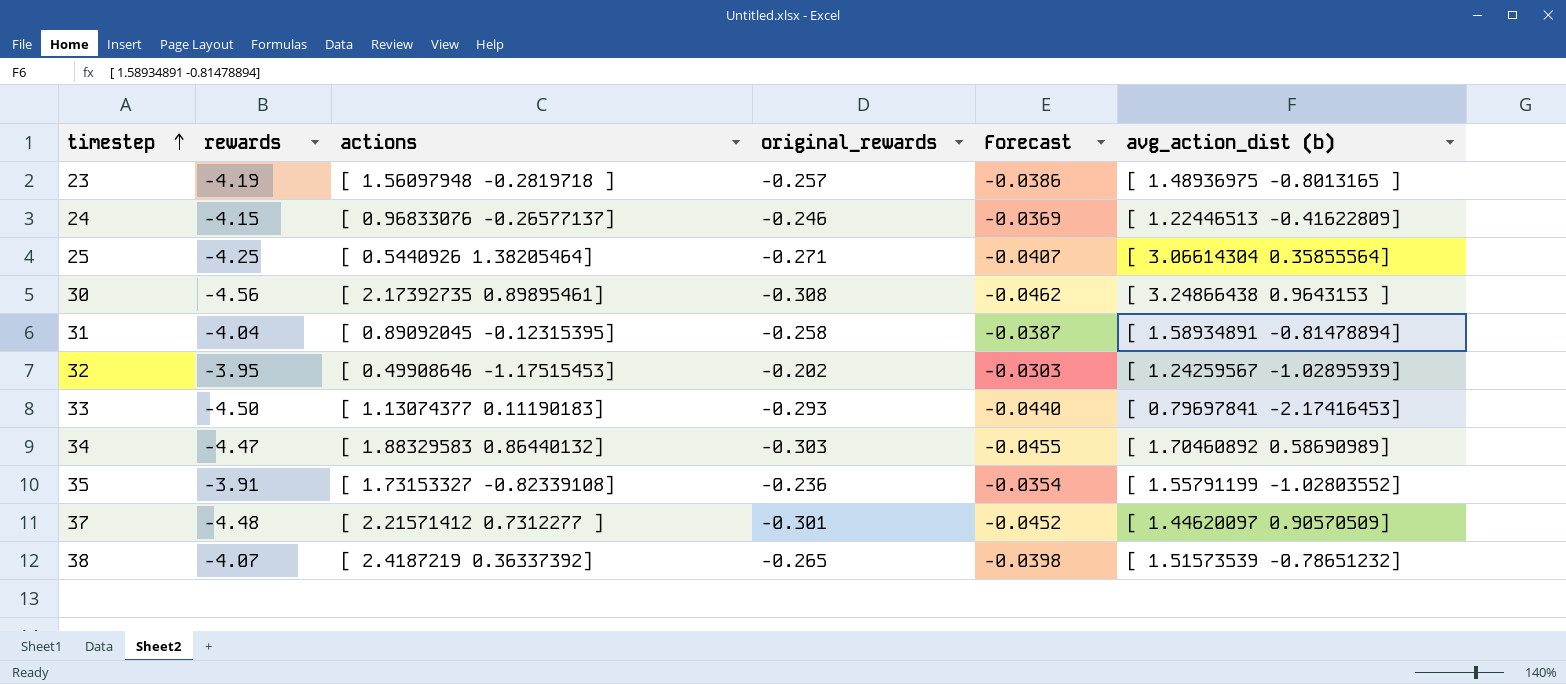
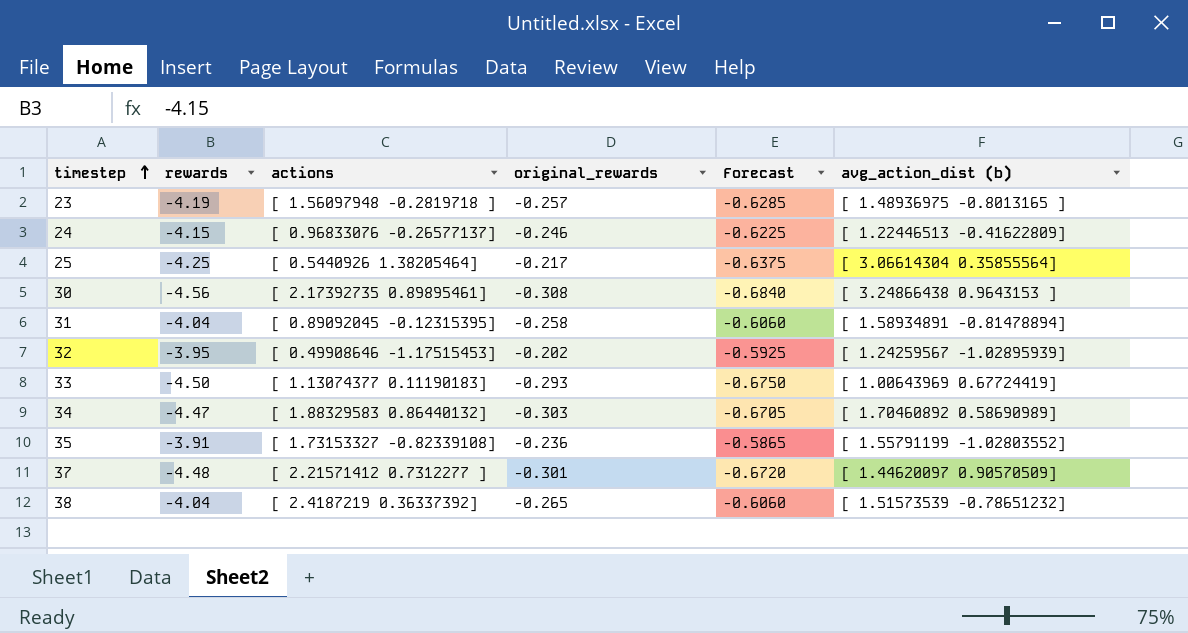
column Forecast | formula: [original_rewards] * 0.15 -> [rewards] * 0.15
25 | original_rewards: -0.271 -> -0.217
33 | avg_action_dist (b): [ 0.79697841 -2.17416453] -> [ 1.00643969 0.67724419]
38 | rewards: -4.07 -> -4.04

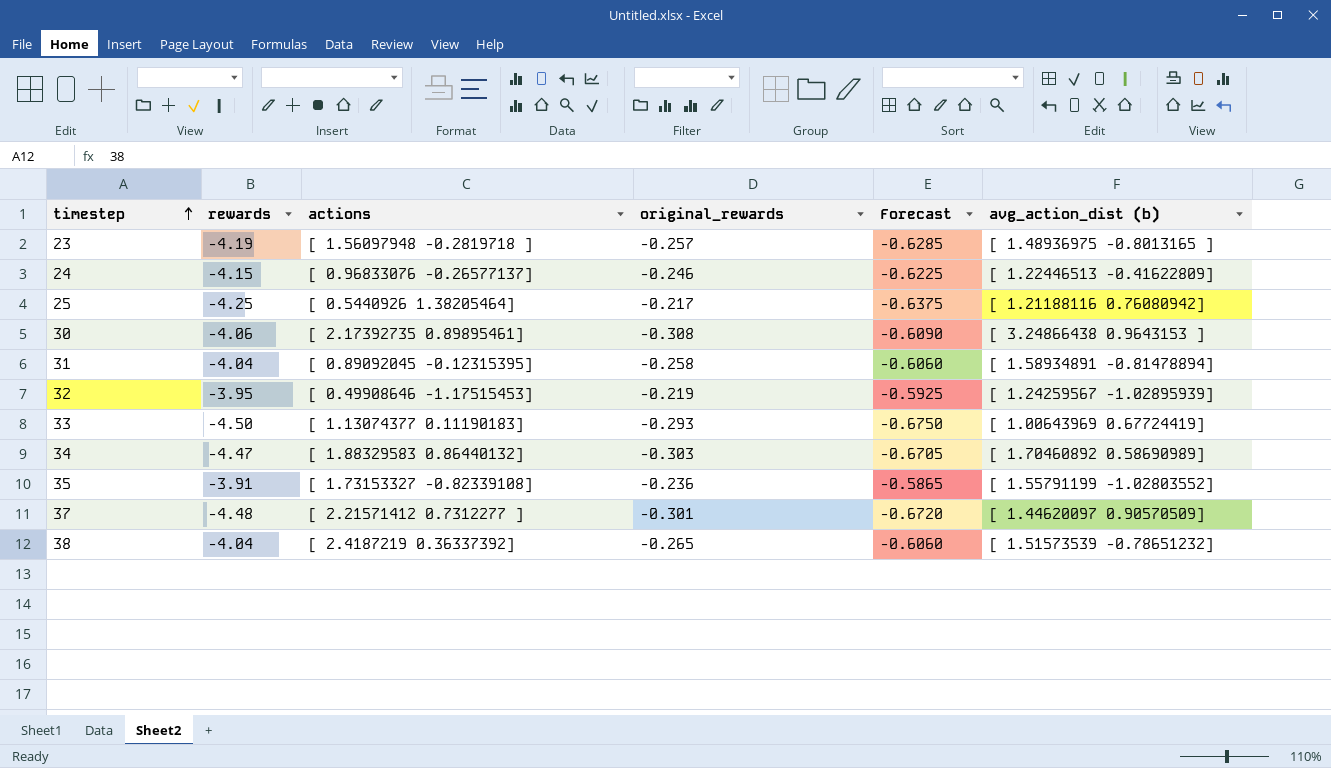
25 | avg_action_dist (b): [ 3.06614304 0.35855564] -> [ 1.21188116 0.76080942]
30 | rewards: -4.56 -> -4.06
30 | Forecast: -0.6840 -> -0.6090
32 | original_rewards: -0.202 -> -0.219

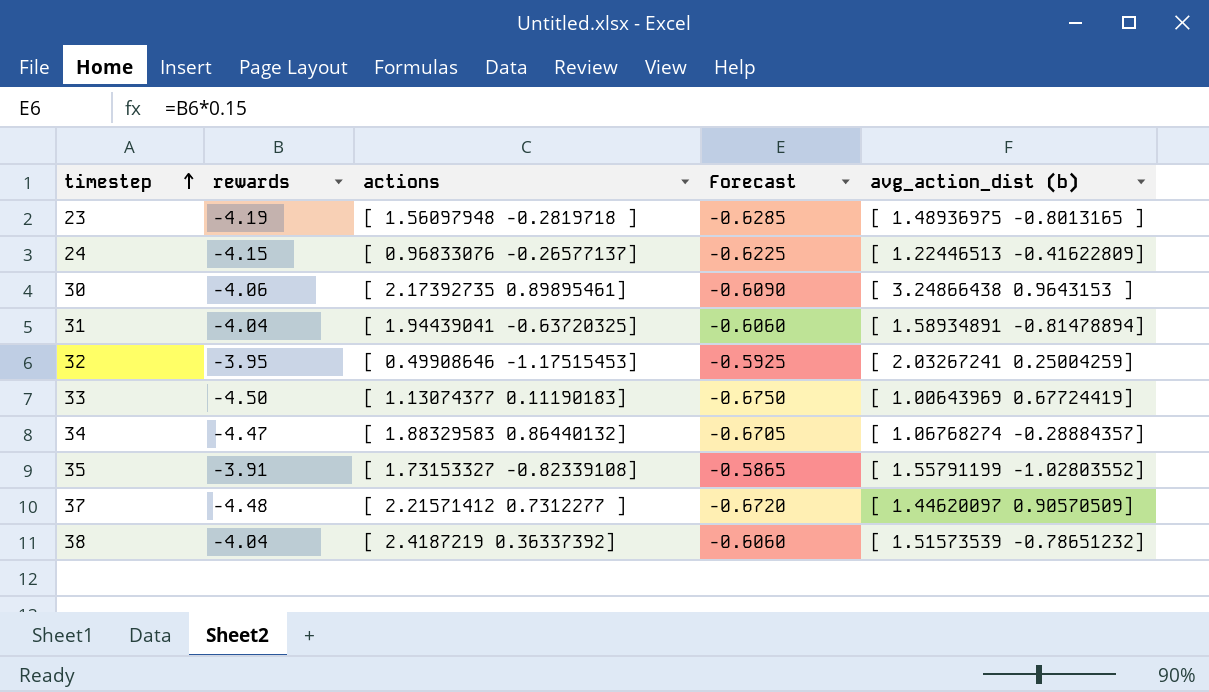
column original_rewards | position: 4 -> none
row 25: -4.25 | [ 0.5440926 1.38205464] | -0.217 | -0.6375 | [ 1.21188116 0.76080942] -> none
31 | actions: [ 0.89092045 -0.12315395] -> [ 1.94439041 -0.63720325]
32 | avg_action_dist (b): [ 1.24259567 -1.02895939] -> [ 2.03267241 0.25004259]
34 | avg_action_dist (b): [ 1.70460892 0.58690989] -> [ 1.06768274 -0.28884357]

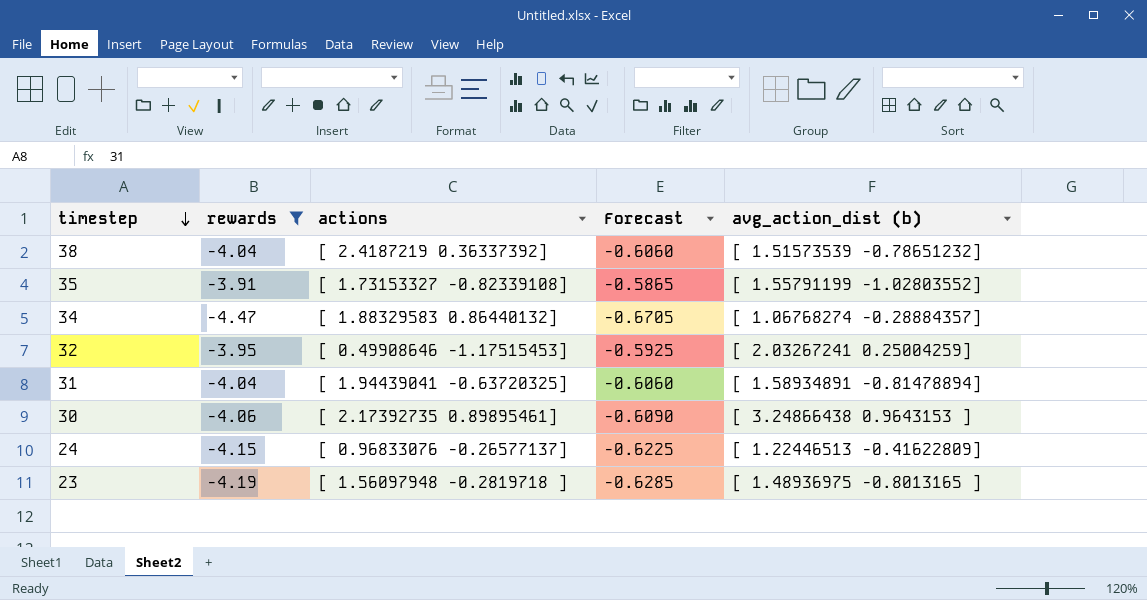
filter: none -> rewards >= -4.47
row order: timestep ascending -> timestep descending

